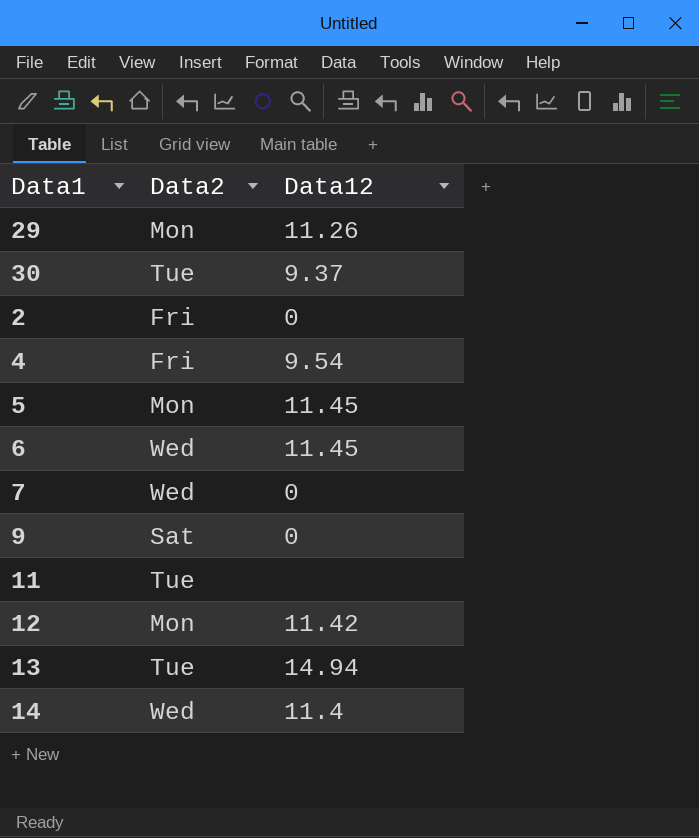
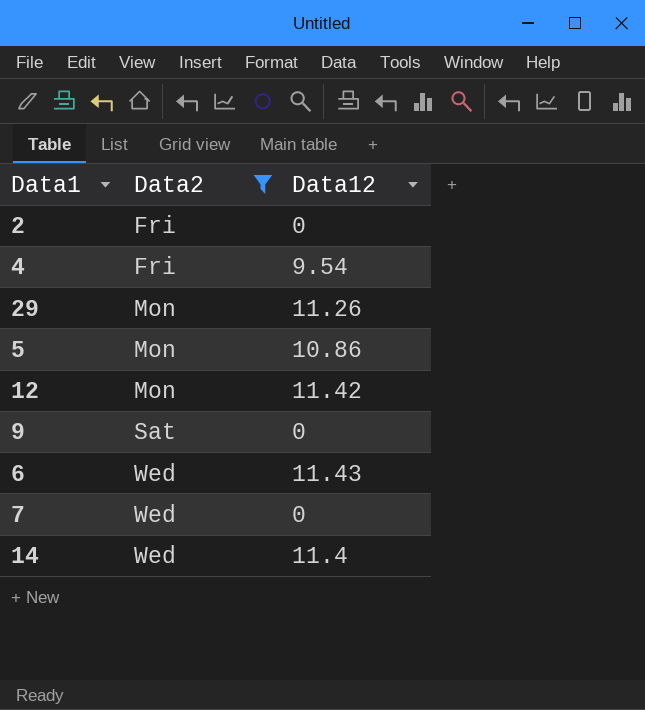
filter: none -> Data2 != Tue
row order: none -> Data2 ascending
5 | Data12: 11.45 -> 10.86
6 | Data12: 11.45 -> 11.43

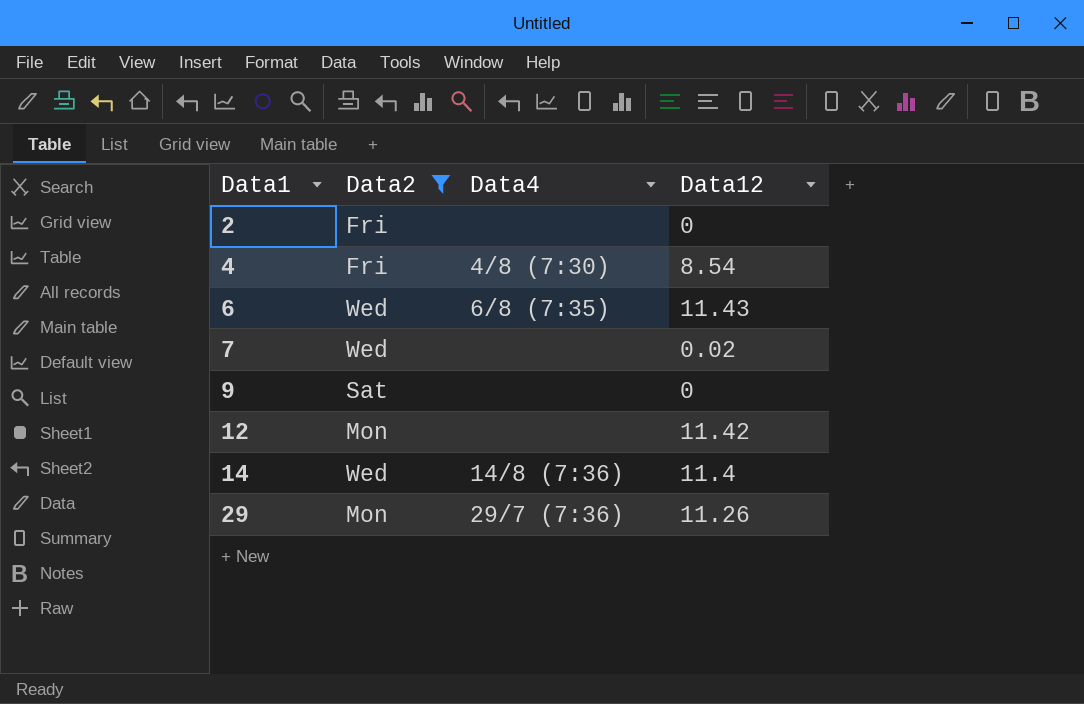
row order: Data2 ascending -> Data1 ascending
column Data4 | position: none -> 3
row 5: Mon | 10.86 -> none
4 | Data12: 9.54 -> 8.54
7 | Data12: 0 -> 0.02

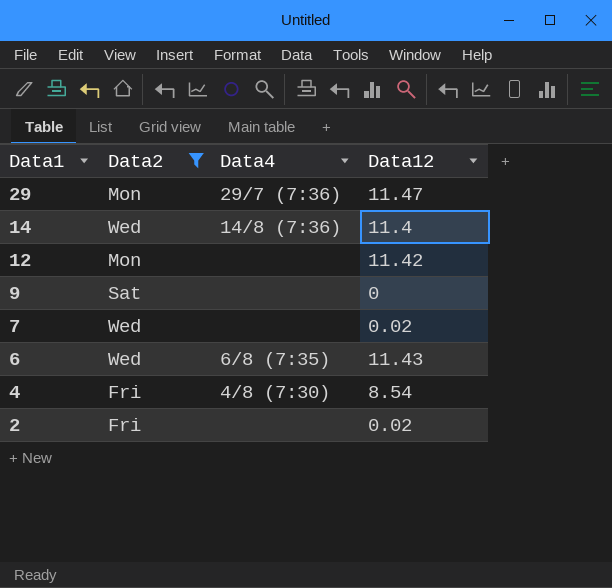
row order: Data1 ascending -> Data1 descending
29 | Data12: 11.26 -> 11.47
2 | Data12: 0 -> 0.02

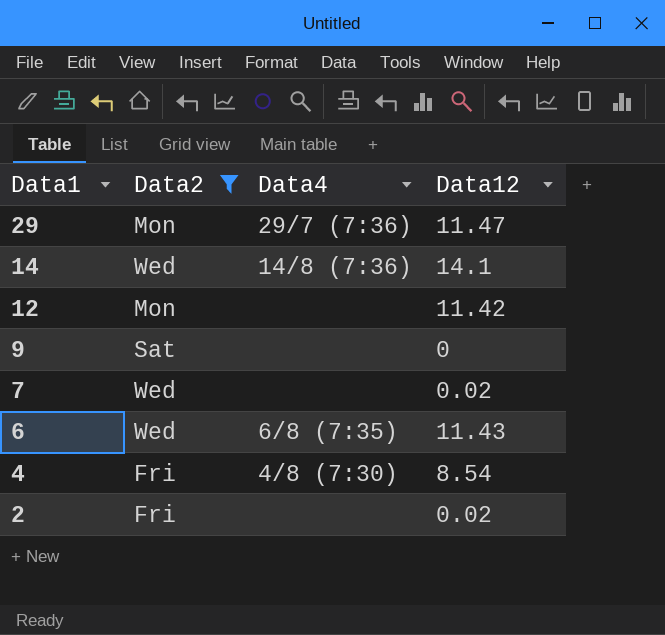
14 | Data12: 11.4 -> 14.1

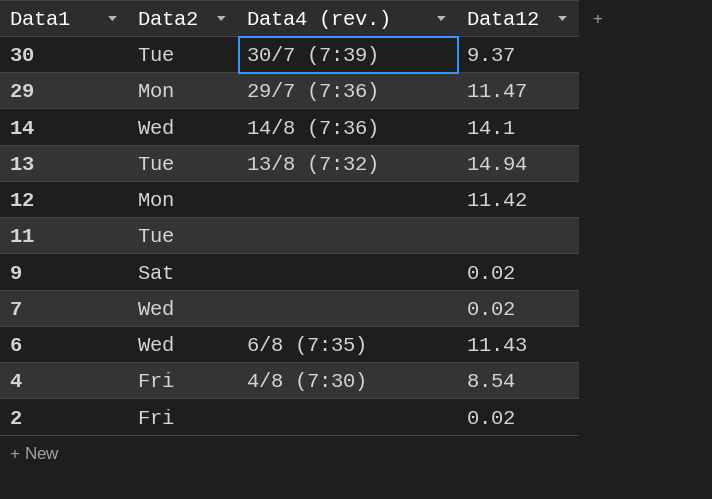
filter: Data2 != Tue -> none
column name: Data4 -> Data4 (rev.)
9 | Data12: 0 -> 0.02

